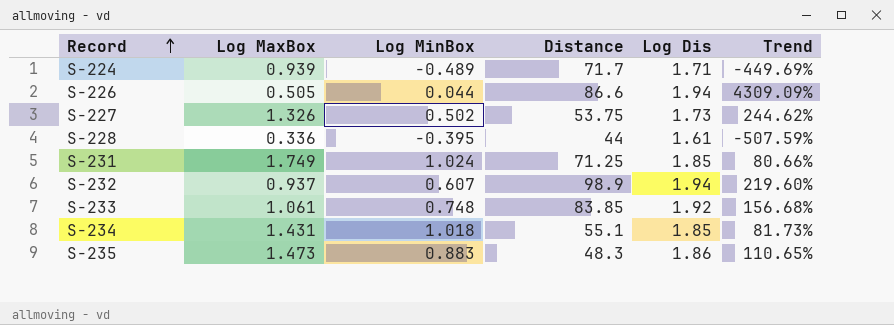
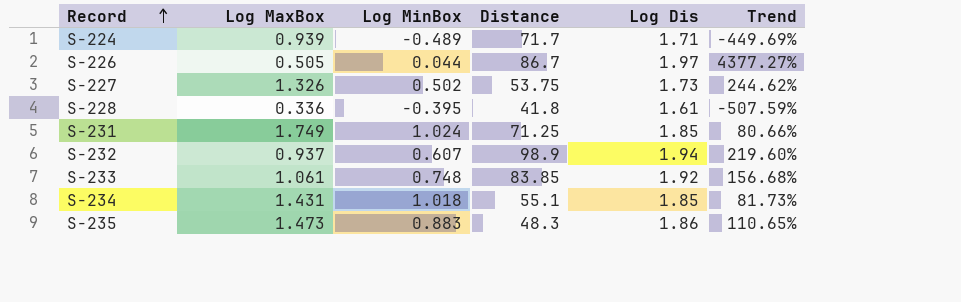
S-226 | Distance: 86.6 -> 86.7
S-226 | Log Dis: 1.94 -> 1.97
S-226 | Trend: 4309.09% -> 4377.27%
S-228 | Distance: 44 -> 41.8

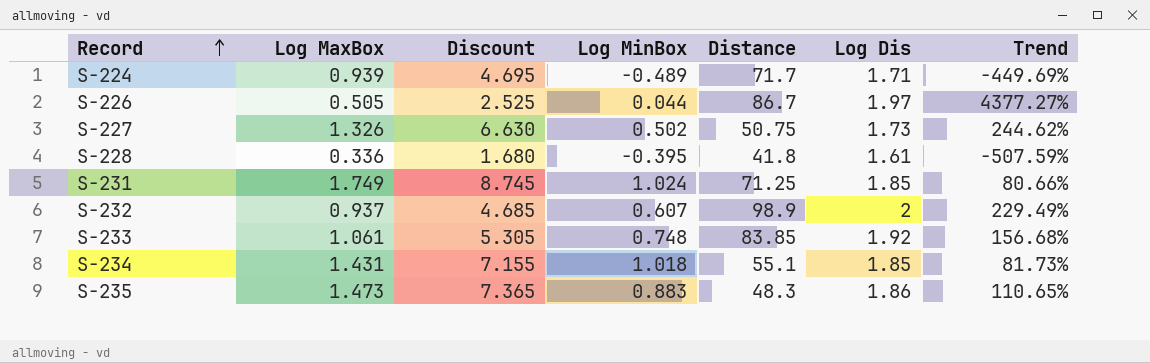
column Discount | formula: none -> [Log MaxBox] * 5
S-227 | Distance: 53.75 -> 50.75
S-232 | Log Dis: 1.94 -> 2
S-232 | Trend: 219.60% -> 229.49%

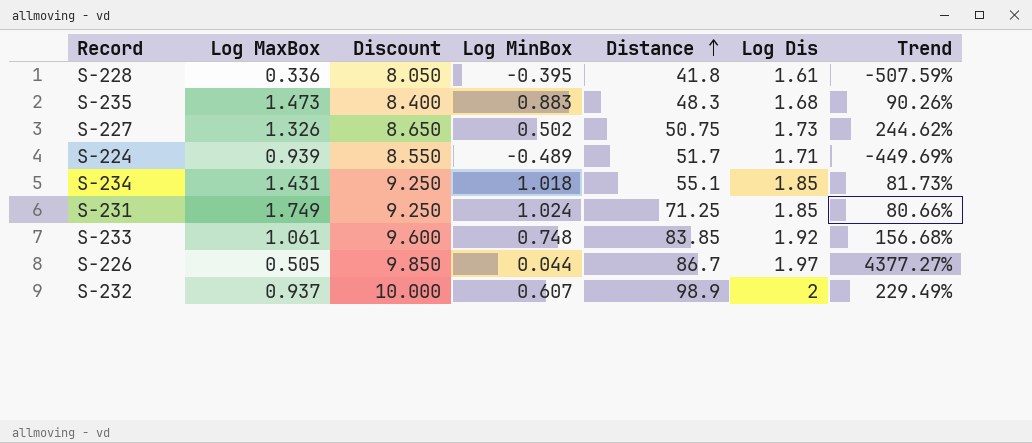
row order: Record ascending -> Distance ascending
column Discount | formula: [Log MaxBox] * 5 -> [Log Dis] * 5
S-235 | Log Dis: 1.86 -> 1.68
S-235 | Trend: 110.65% -> 90.26%
S-224 | Distance: 71.7 -> 51.7

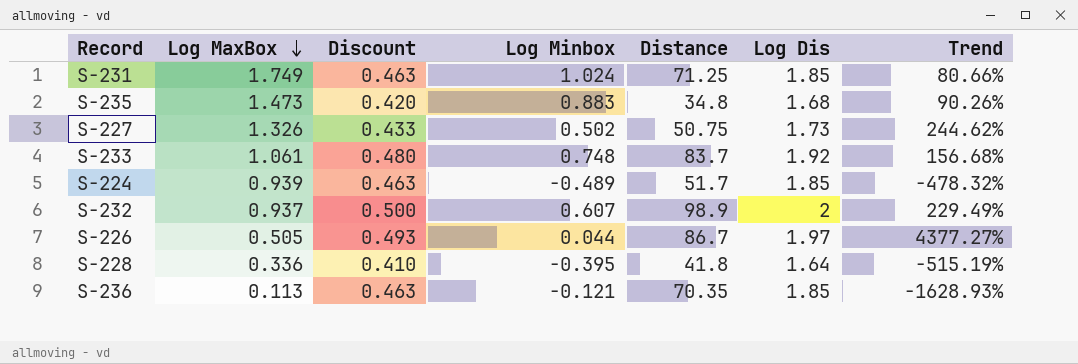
row order: Distance ascending -> Log MaxBox descending
column Discount | formula: [Log Dis] * 5 -> [Log Dis] * 0.25
column name: Log MinBox -> Log Minbox
row S-234: 1.431 | 9.250 | 1.018 | 55.1 | 1.85 | 81.73% -> none
S-235 | Distance: 48.3 -> 34.8
S-233 | Distance: 83.85 -> 83.7
S-224 | Log Dis: 1.71 -> 1.85
S-224 | Trend: -449.69% -> -478.32%
S-228 | Log Dis: 1.61 -> 1.64
S-228 | Trend: -507.59% -> -515.19%
row S-236: none -> 0.113 | 0.463 | -0.121 | 70.35 | 1.85 | -1628.93%

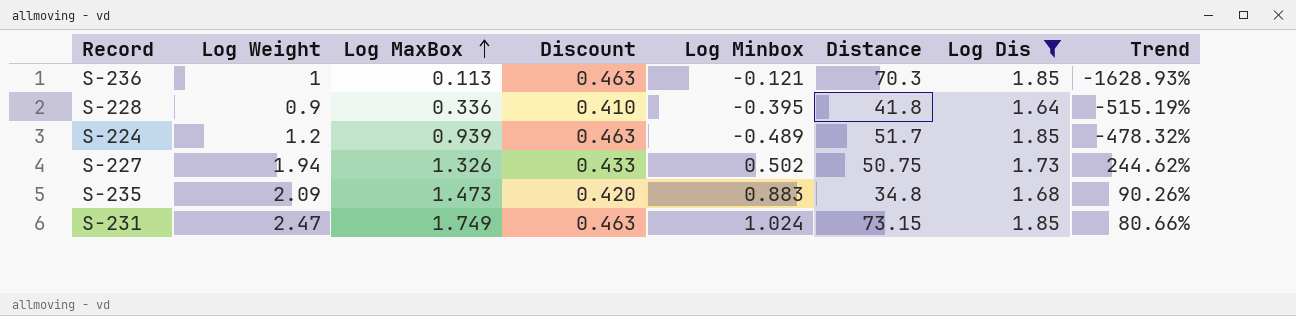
filter: none -> Log Dis <= 1.85
row order: Log MaxBox descending -> Log MaxBox ascending
column Log Weight | position: none -> 2
S-236 | Distance: 70.35 -> 70.3
S-231 | Distance: 71.25 -> 73.15

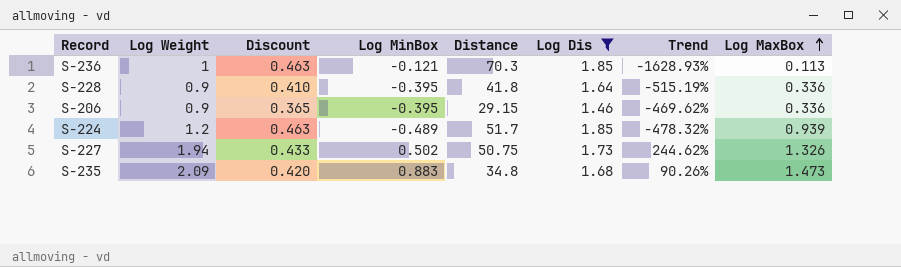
column name: Log Minbox -> Log MinBox
column Log MaxBox | position: 3 -> 8
row S-231: 2.47 | 1.749 | 0.463 | 1.024 | 73.15 | 1.85 | 80.66% -> none
row S-206: none -> 0.9 | 0.365 | -0.395 | 29.15 | 1.46 | -469.62% | 0.336

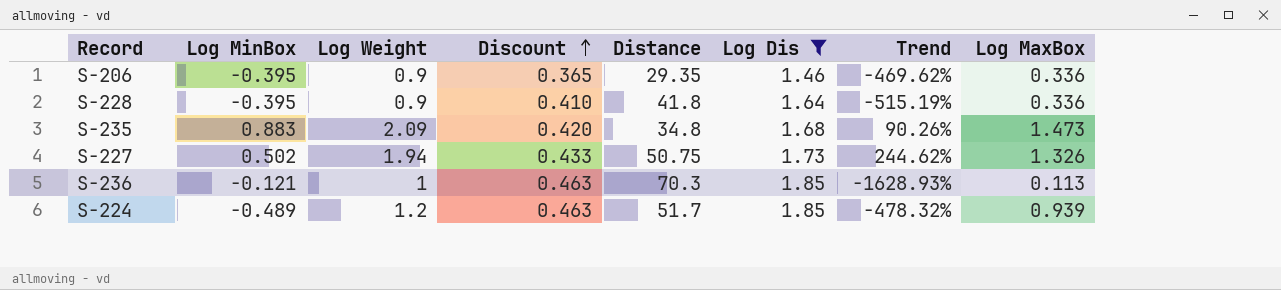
row order: Log MaxBox ascending -> Discount ascending
column Log MinBox | position: 4 -> 2
S-206 | Distance: 29.15 -> 29.35

